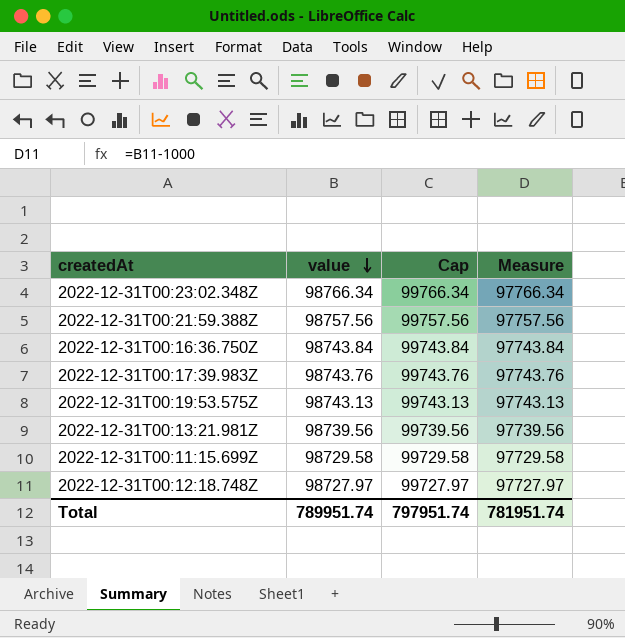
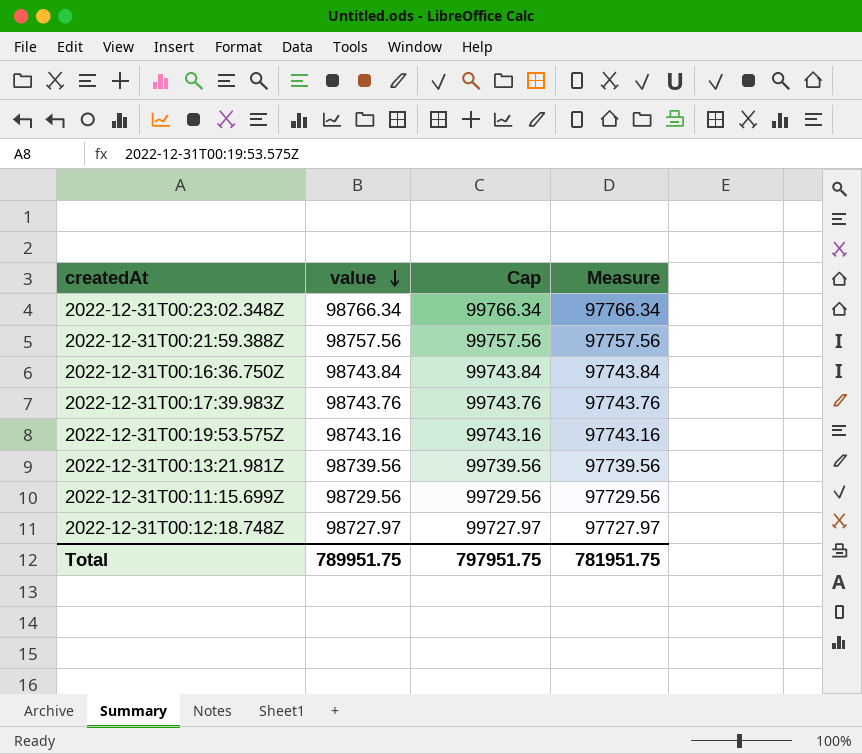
2022-12-31T00:19:53.575Z | value: 98743.13 -> 98743.16
2022-12-31T00:19:53.575Z | Cap: 99743.13 -> 99743.16
2022-12-31T00:19:53.575Z | Measure: 97743.13 -> 97743.16
2022-12-31T00:11:15.699Z | value: 98729.58 -> 98729.56
2022-12-31T00:11:15.699Z | Cap: 99729.58 -> 99729.56
2022-12-31T00:11:15.699Z | Measure: 97729.58 -> 97729.56
Total | value: 789951.74 -> 789951.75
Total | Cap: 797951.74 -> 797951.75
Total | Measure: 781951.74 -> 781951.75

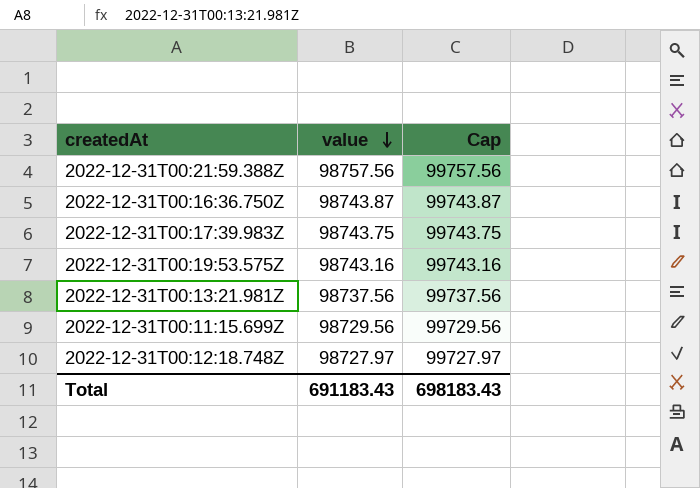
column Measure | formula: [value] - 1000 -> none
row 2022-12-31T00:23:02.348Z: 98766.34 | 99766.34 | 97766.34 -> none
2022-12-31T00:16:36.750Z | value: 98743.84 -> 98743.87
2022-12-31T00:16:36.750Z | Cap: 99743.84 -> 99743.87
2022-12-31T00:17:39.983Z | value: 98743.76 -> 98743.75
2022-12-31T00:17:39.983Z | Cap: 99743.76 -> 99743.75
2022-12-31T00:13:21.981Z | value: 98739.56 -> 98737.56
2022-12-31T00:13:21.981Z | Cap: 99739.56 -> 99737.56
Total | value: 789951.75 -> 691183.43
Total | Cap: 797951.75 -> 698183.43

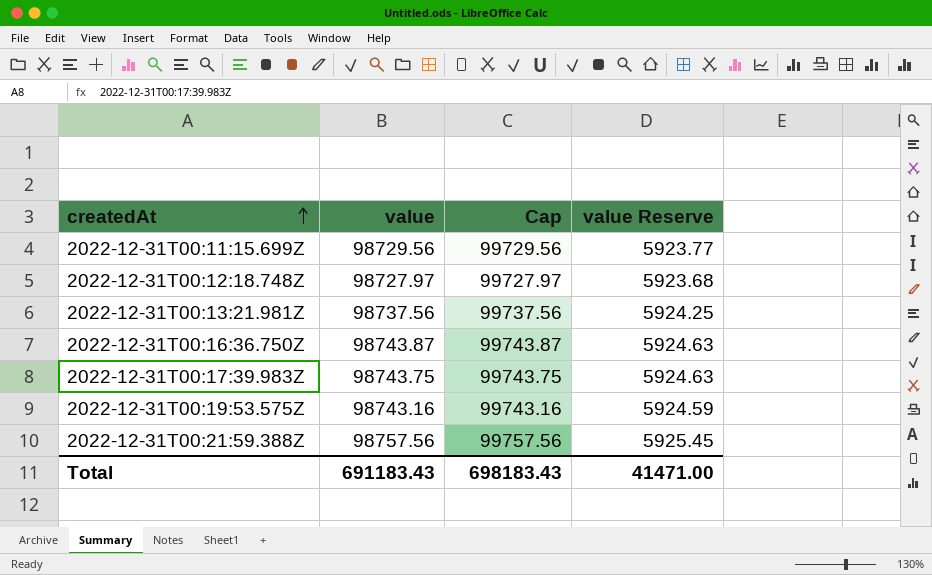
row order: value descending -> createdAt ascending
column value Reserve | formula: none -> [value] * 0.06

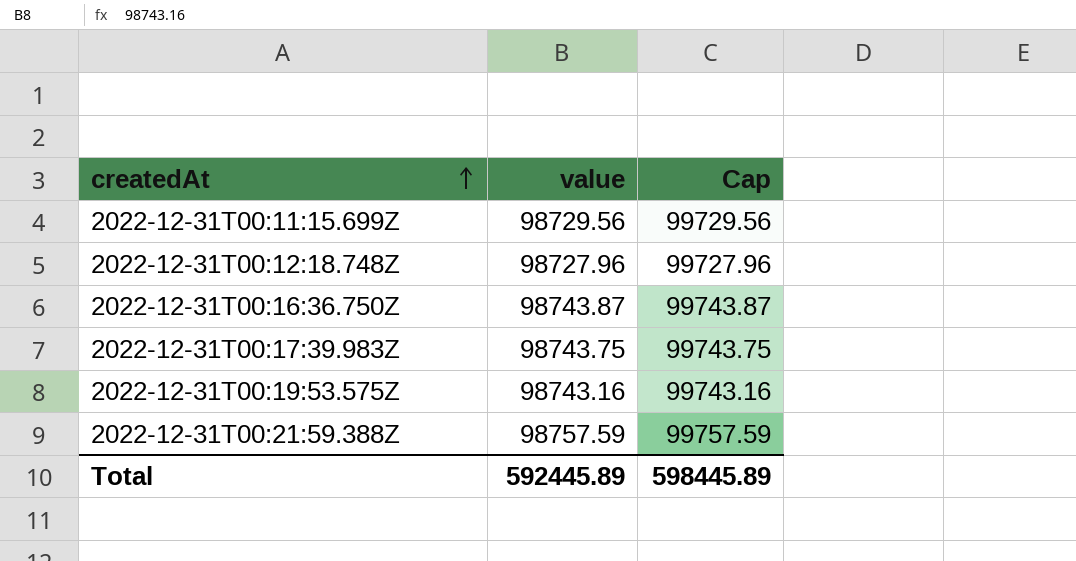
column value Reserve | formula: [value] * 0.06 -> none
row 2022-12-31T00:13:21.981Z: 98737.56 | 99737.56 | 5924.25 -> none
2022-12-31T00:12:18.748Z | value: 98727.97 -> 98727.96
2022-12-31T00:12:18.748Z | Cap: 99727.97 -> 99727.96
2022-12-31T00:21:59.388Z | value: 98757.56 -> 98757.59
2022-12-31T00:21:59.388Z | Cap: 99757.56 -> 99757.59
Total | value: 691183.43 -> 592445.89
Total | Cap: 698183.43 -> 598445.89

